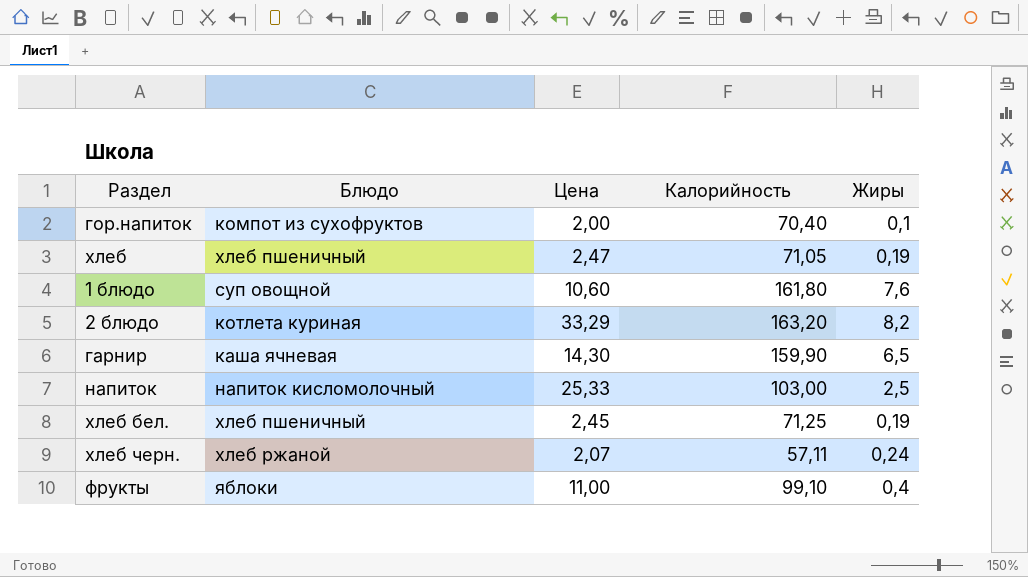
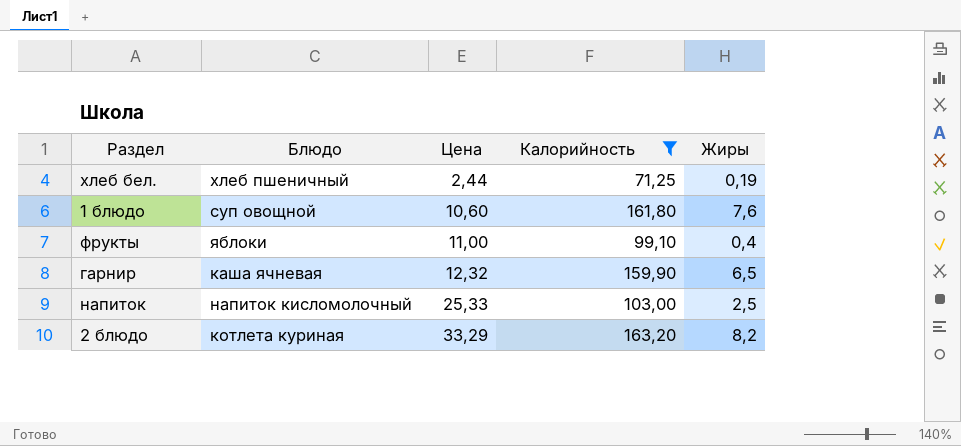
filter: none -> Калорийность >= 71,25
row order: none -> Цена ascending
хлеб бел. | Цена: 2,45 -> 2,44
гарнир | Цена: 14,30 -> 12,32

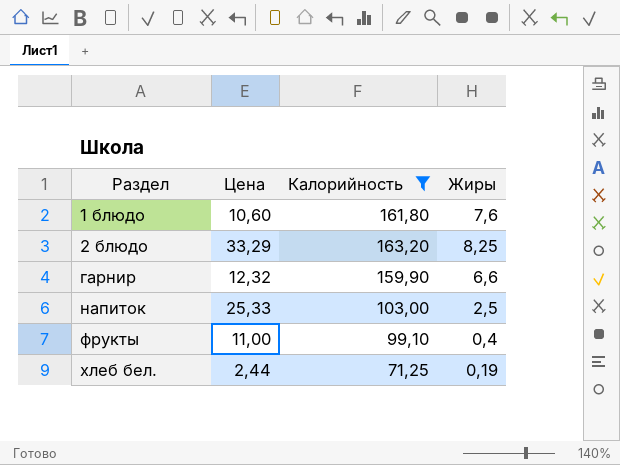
row order: Цена ascending -> Раздел ascending
column Блюдо | position: 2 -> none
2 блюдо | Жиры: 8,2 -> 8,25
гарнир | Жиры: 6,5 -> 6,6

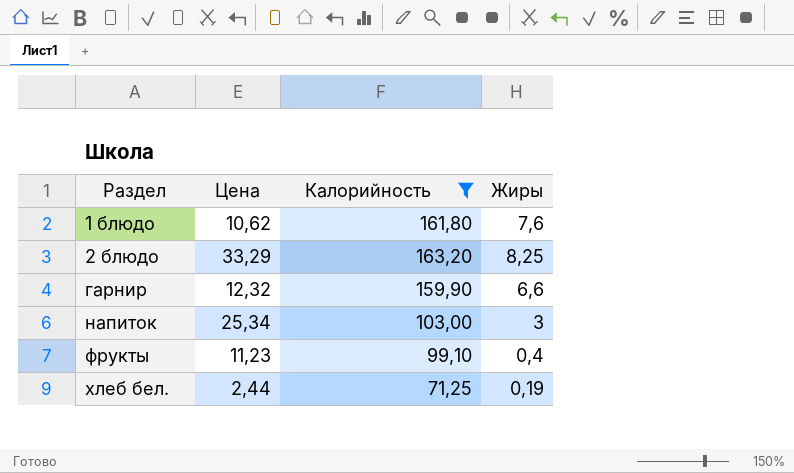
1 блюдо | Цена: 10,60 -> 10,62
напиток | Цена: 25,33 -> 25,34
напиток | Жиры: 2,5 -> 3
фрукты | Цена: 11,00 -> 11,23

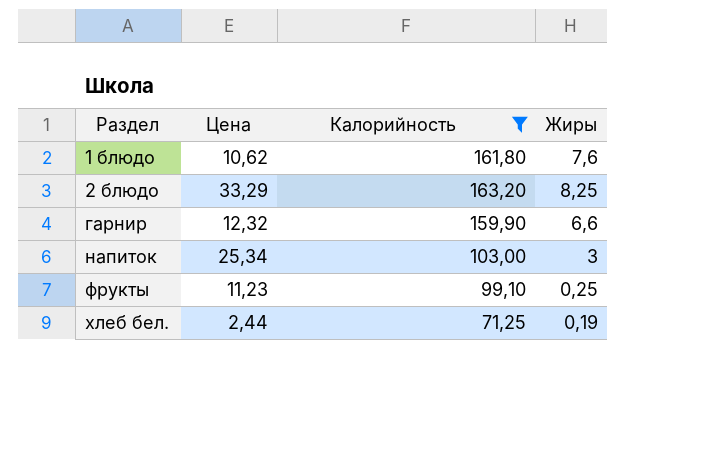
фрукты | Жиры: 0,4 -> 0,25

